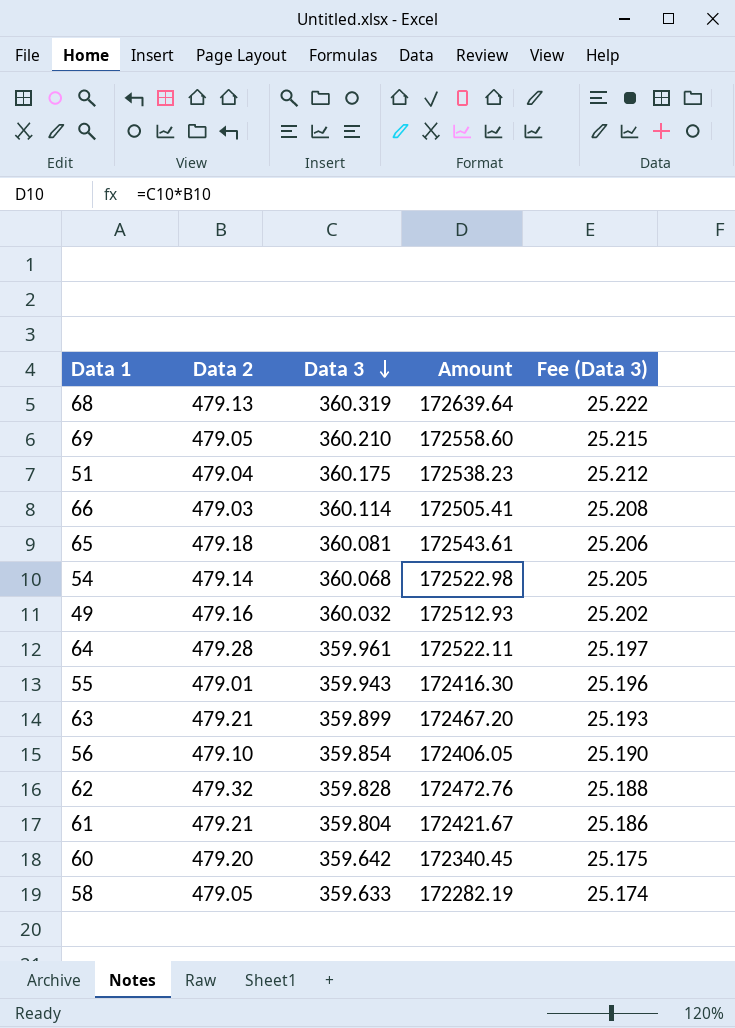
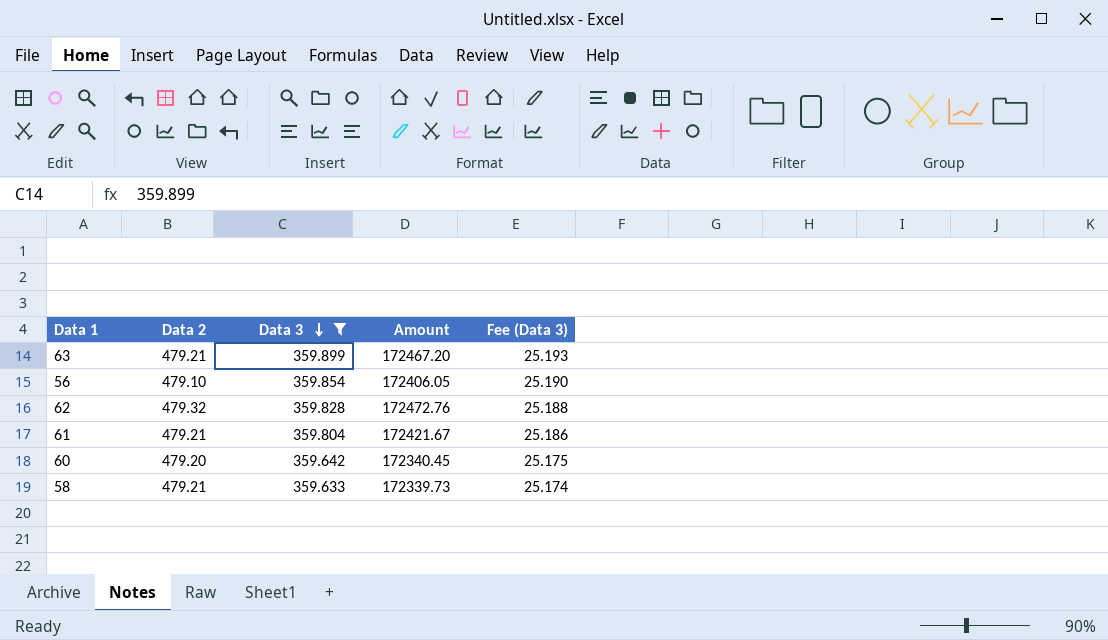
filter: none -> Data 3 <= 359.899
58 | Data 2: 479.05 -> 479.21
58 | Amount: 172282.19 -> 172339.73

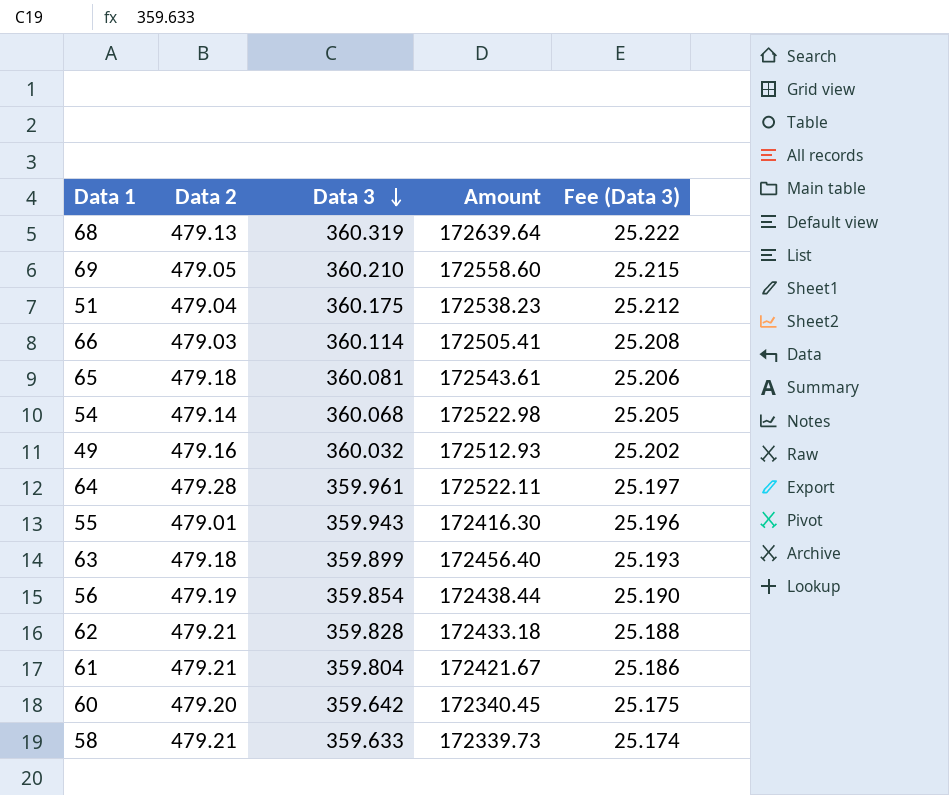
filter: Data 3 <= 359.899 -> none
63 | Data 2: 479.21 -> 479.18
63 | Amount: 172467.20 -> 172456.40
56 | Data 2: 479.10 -> 479.19
56 | Amount: 172406.05 -> 172438.44
62 | Data 2: 479.32 -> 479.21
62 | Amount: 172472.76 -> 172433.18

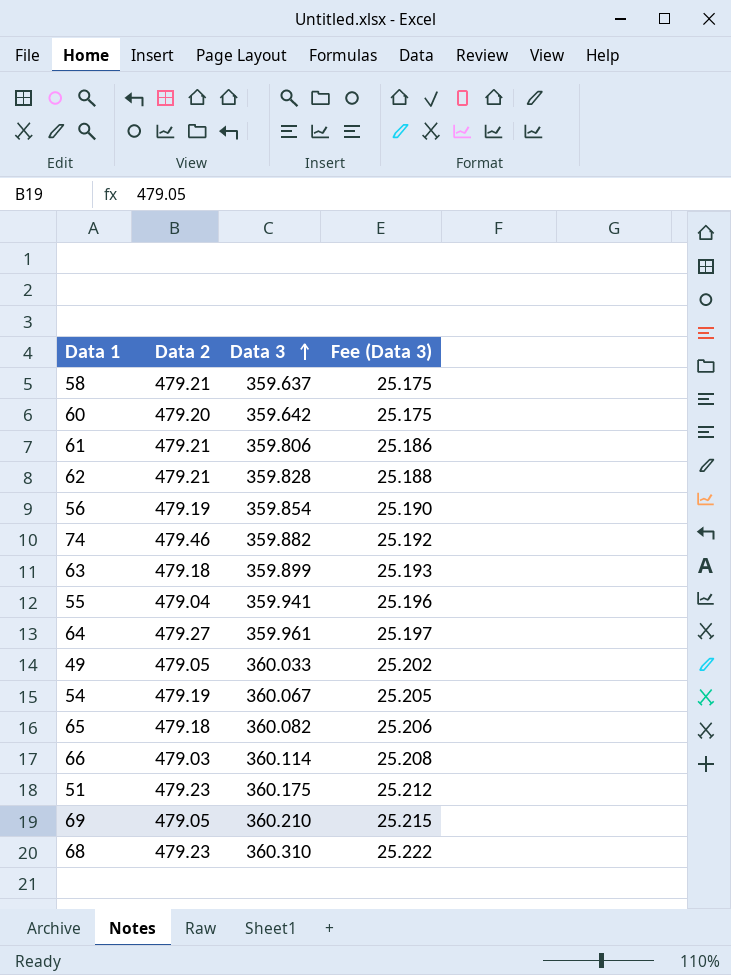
row order: Data 3 descending -> Data 3 ascending
column Amount | formula: [Data 2] * [Data 3] -> none
58 | Data 3: 359.633 -> 359.637
58 | Fee (Data 3): 25.174 -> 25.175
61 | Data 3: 359.804 -> 359.806
row 74: none -> 479.46 | 359.882 | 25.192
55 | Data 2: 479.01 -> 479.04
55 | Data 3: 359.943 -> 359.941
64 | Data 2: 479.28 -> 479.27
49 | Data 2: 479.16 -> 479.05
49 | Data 3: 360.032 -> 360.033
54 | Data 2: 479.14 -> 479.19
54 | Data 3: 360.068 -> 360.067
65 | Data 3: 360.081 -> 360.082
51 | Data 2: 479.04 -> 479.23
68 | Data 2: 479.13 -> 479.23
68 | Data 3: 360.319 -> 360.310

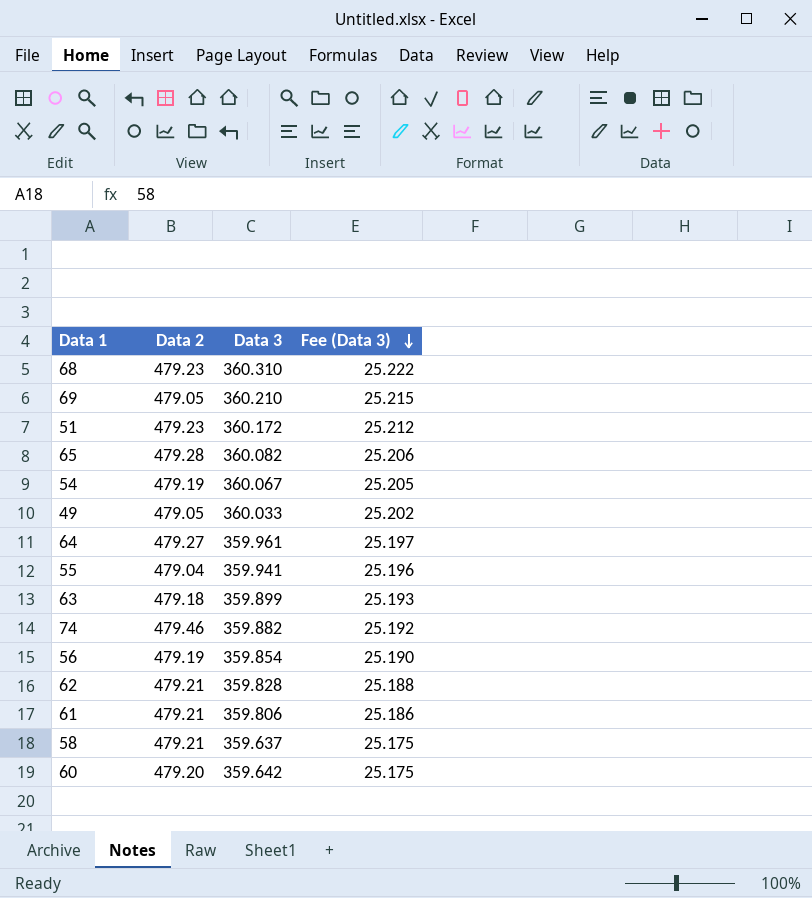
row order: Data 3 ascending -> Fee (Data 3) descending
row 66: 479.03 | 360.114 | 25.208 -> none
51 | Data 3: 360.175 -> 360.172
65 | Data 2: 479.18 -> 479.28

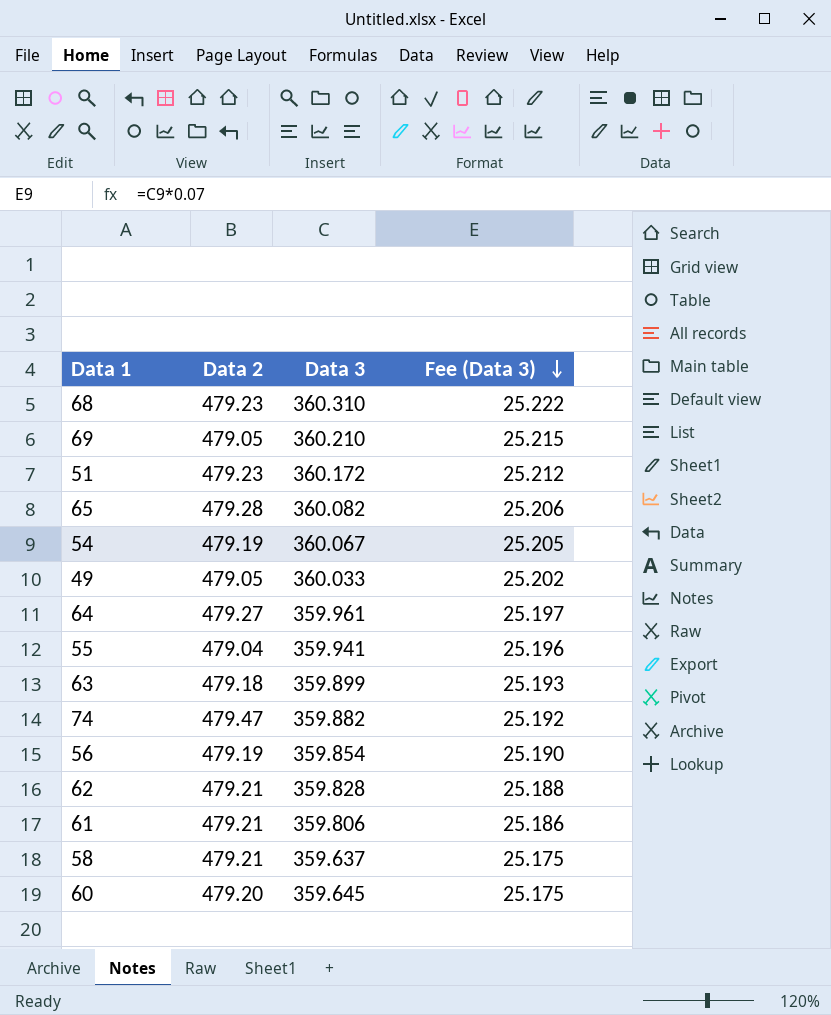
74 | Data 2: 479.46 -> 479.47
60 | Data 3: 359.642 -> 359.645

